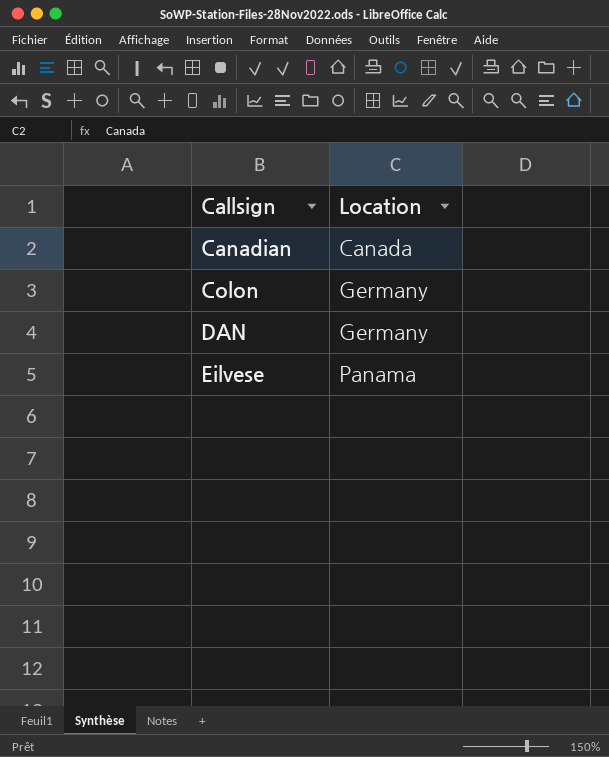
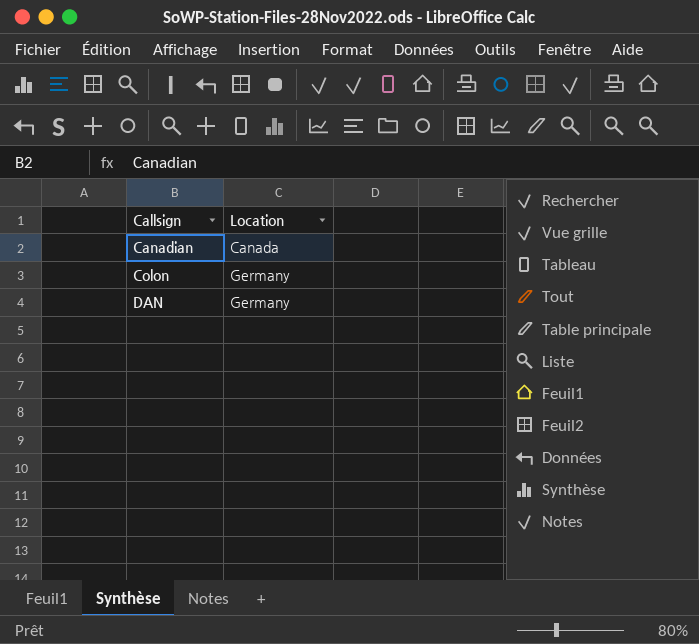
row Eilvese: Panama -> none

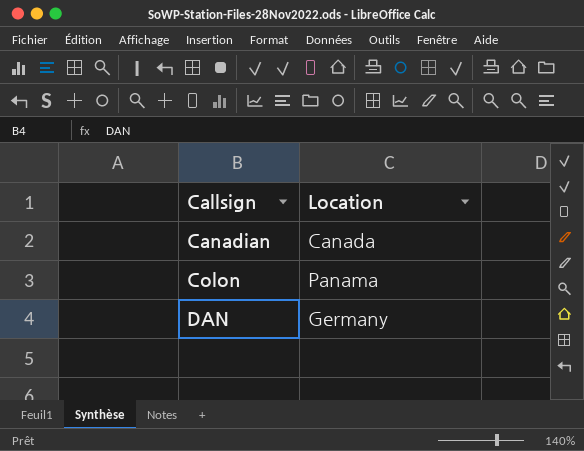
Colon | Location: Germany -> Panama

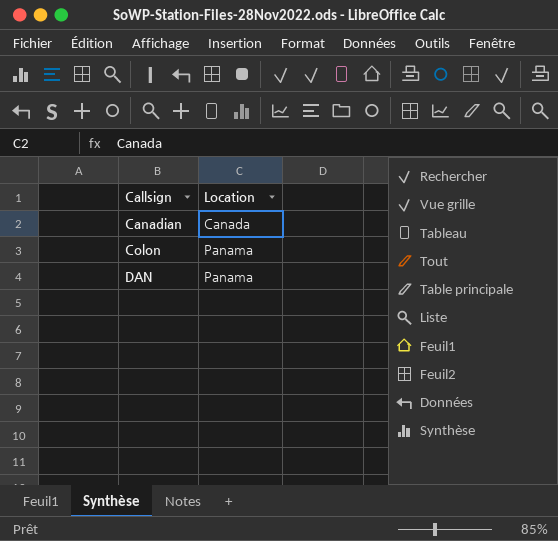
DAN | Location: Germany -> Panama

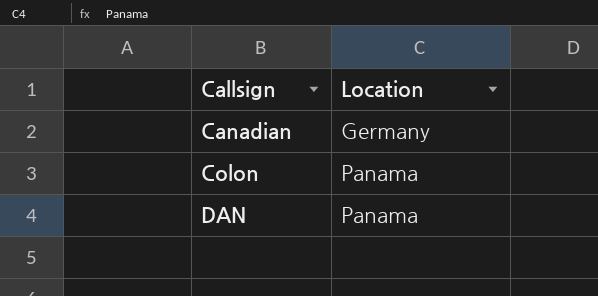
Canadian | Location: Canada -> Germany

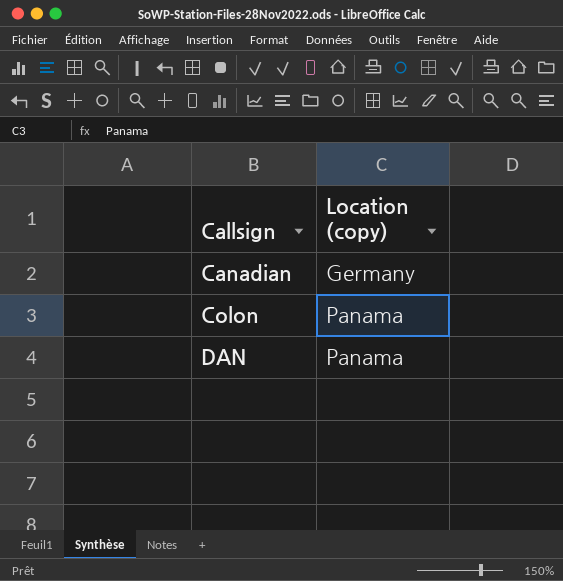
column name: Location -> Location (copy)

